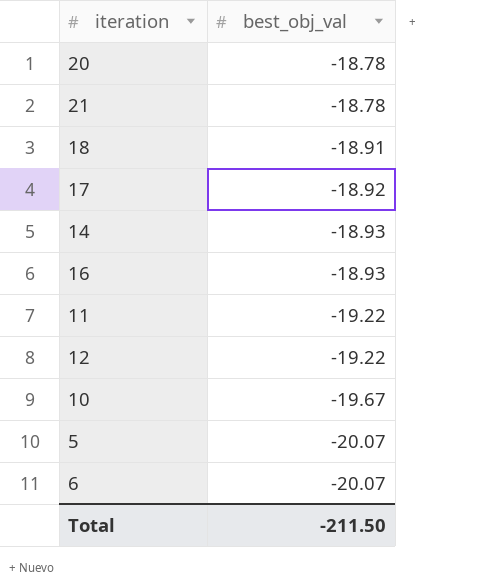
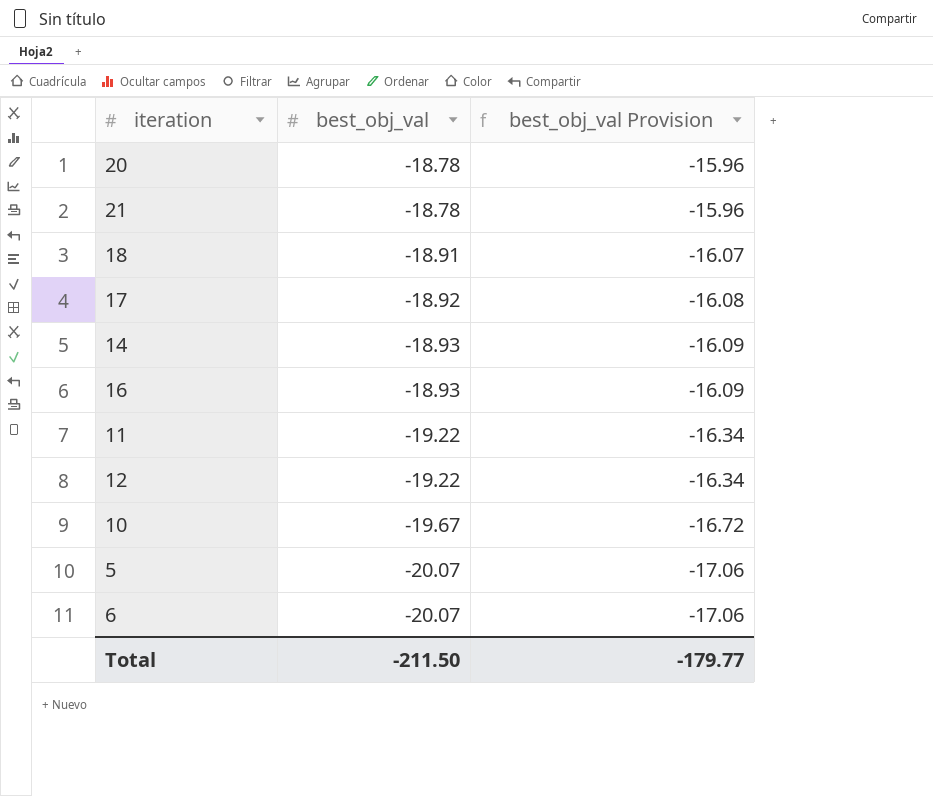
column best_obj_val Provision | formula: none -> [best_obj_val] * 0.85

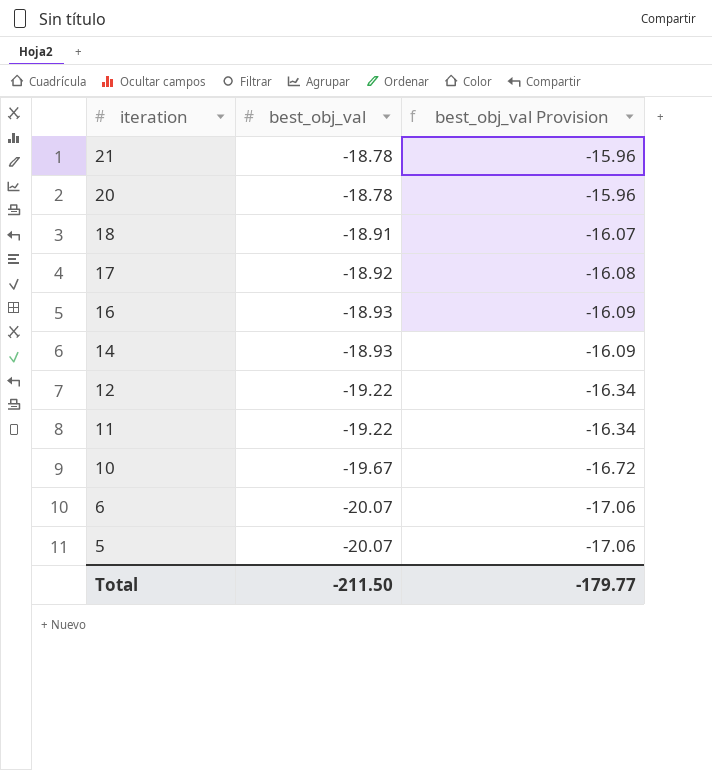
row order: best_obj_val descending -> iteration descending

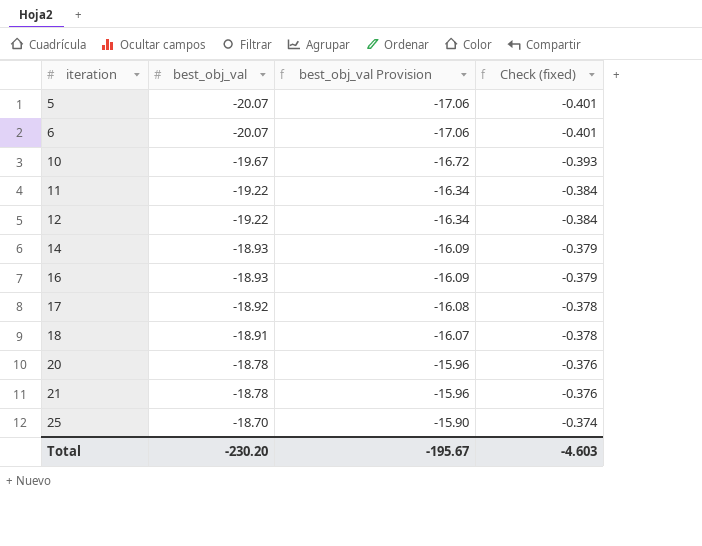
row order: iteration descending -> iteration ascending
column Check (fixed) | formula: none -> [best_obj_val] * 0.02
row 25: none -> -18.70 | -15.90 | -0.374
Total | best_obj_val: -211.50 -> -230.20
Total | best_obj_val Provision: -179.77 -> -195.67

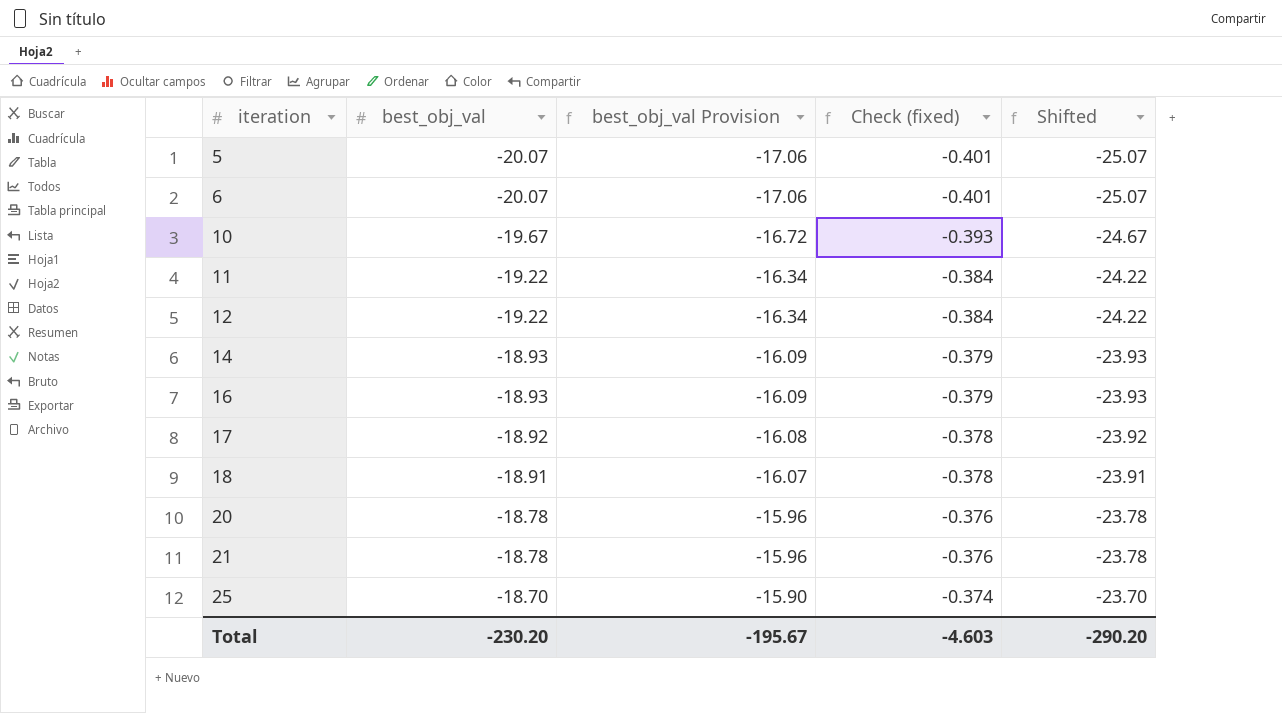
column Shifted | formula: none -> [best_obj_val] - 5

